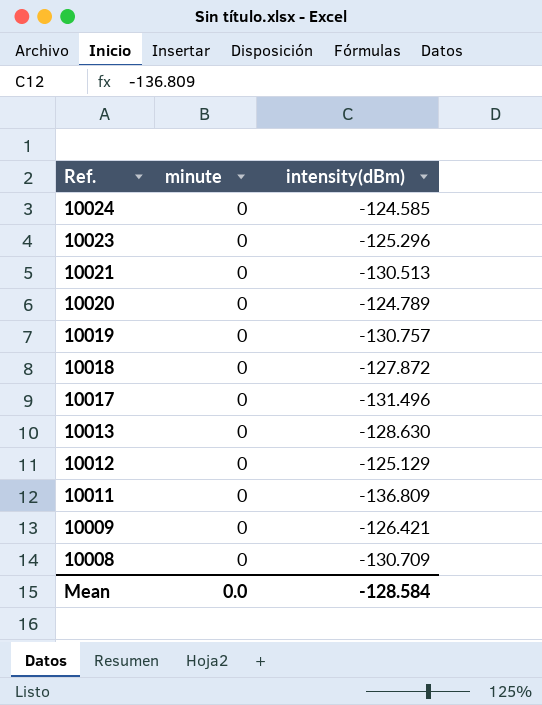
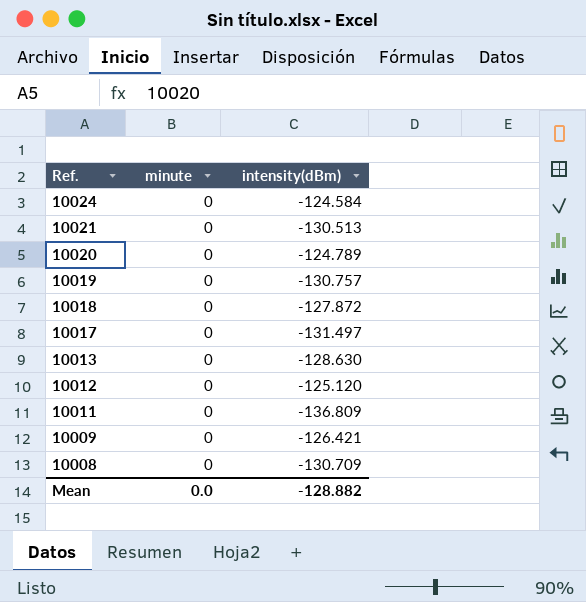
row 10023: 0 | -125.296 -> none
10024 | intensity(dBm): -124.585 -> -124.584
10017 | intensity(dBm): -131.496 -> -131.497
10012 | intensity(dBm): -125.129 -> -125.120
Mean | intensity(dBm): -128.584 -> -128.882

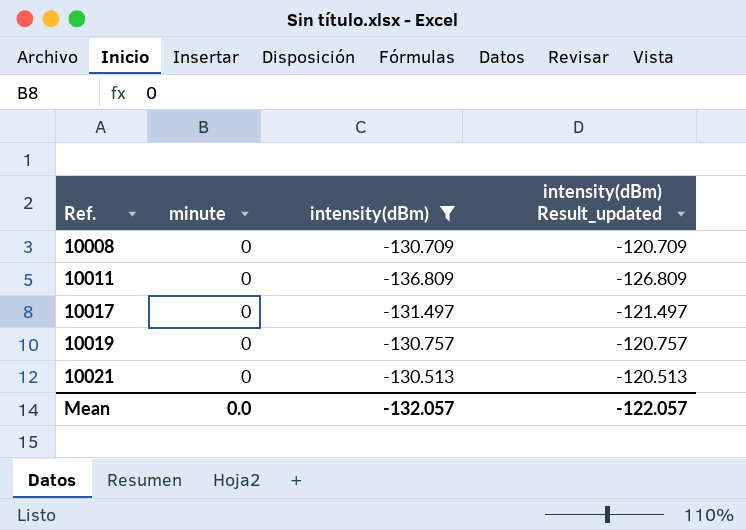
filter: none -> intensity(dBm) <= -130.513
row order: Ref. descending -> Ref. ascending
column intensity(dBm) Result_updated | formula: none -> [intensity(dBm)] + 10
Mean | intensity(dBm): -128.882 -> -132.057

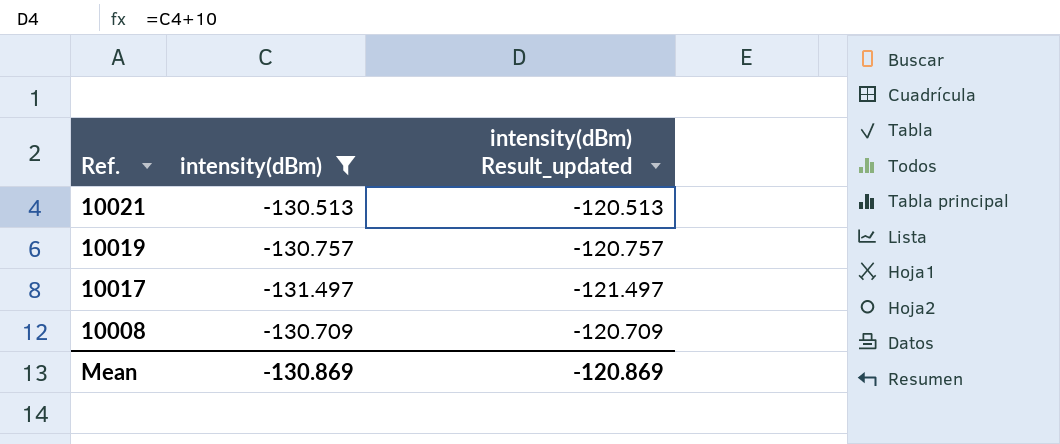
row order: Ref. ascending -> Ref. descending
column minute | position: 2 -> none
row 10011: 0 | -136.809 | -126.809 -> none
Mean | intensity(dBm): -132.057 -> -130.869
Mean | intensity(dBm) Result_updated: -122.057 -> -120.869

